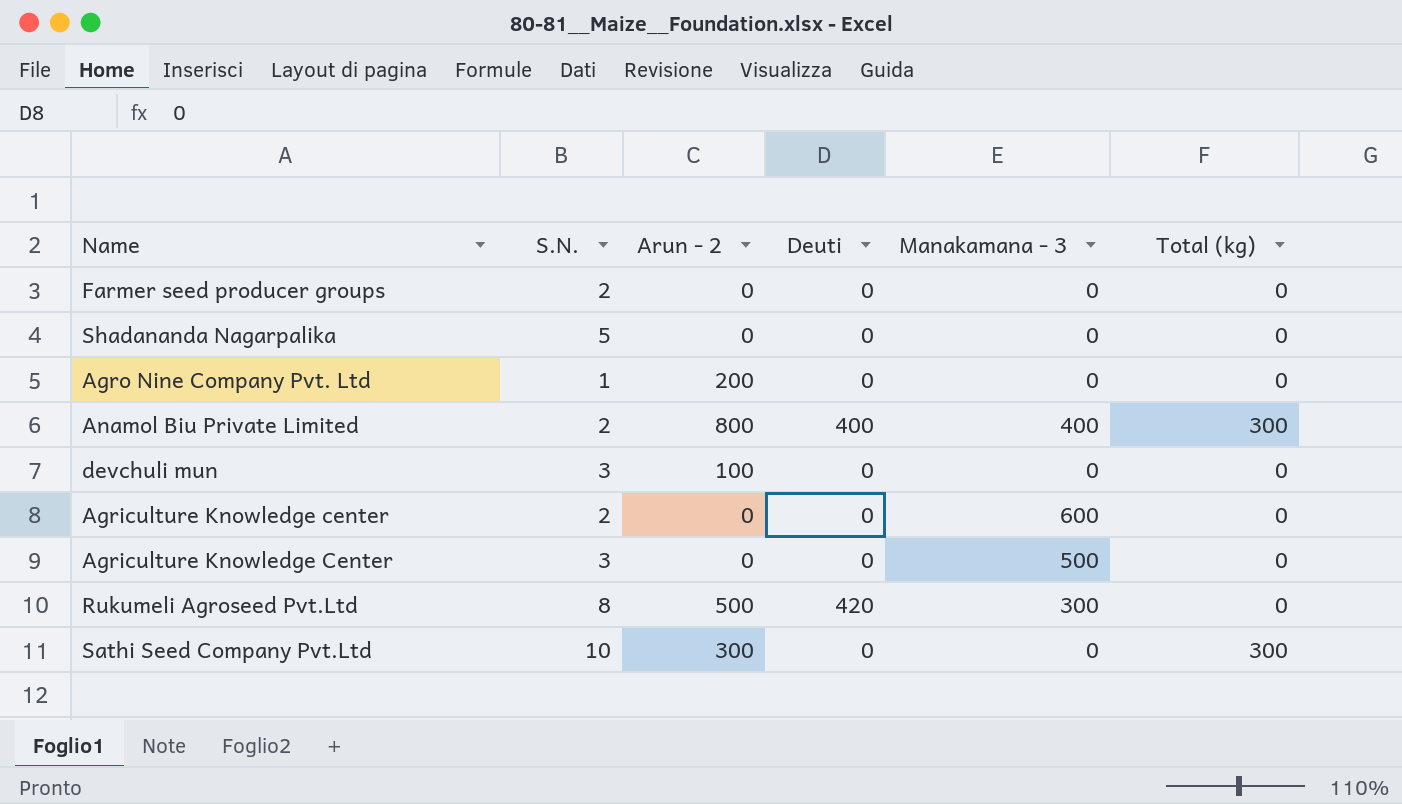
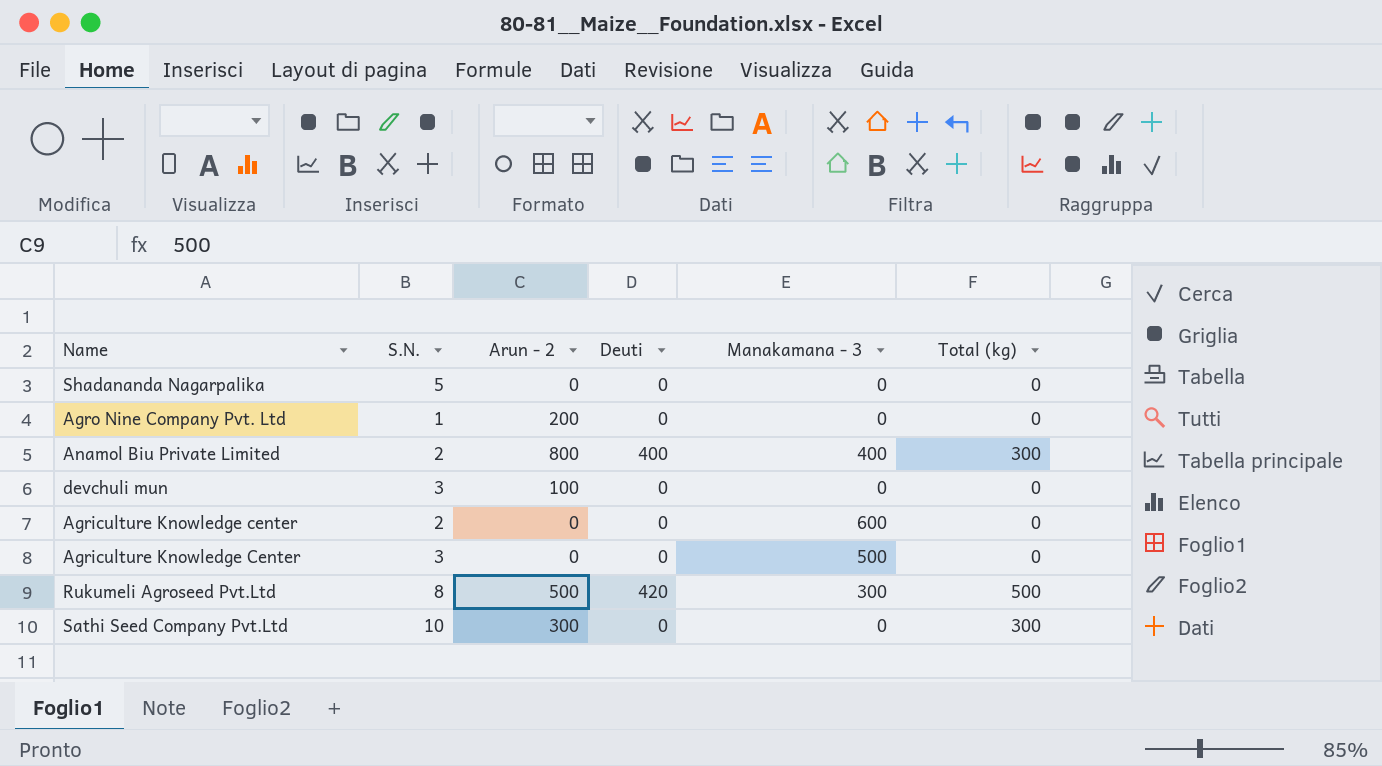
row Farmer seed producer groups: 2 | 0 | 0 | 0 | 0 -> none
Rukumeli Agroseed Pvt.Ltd | Total (kg): 0 -> 500

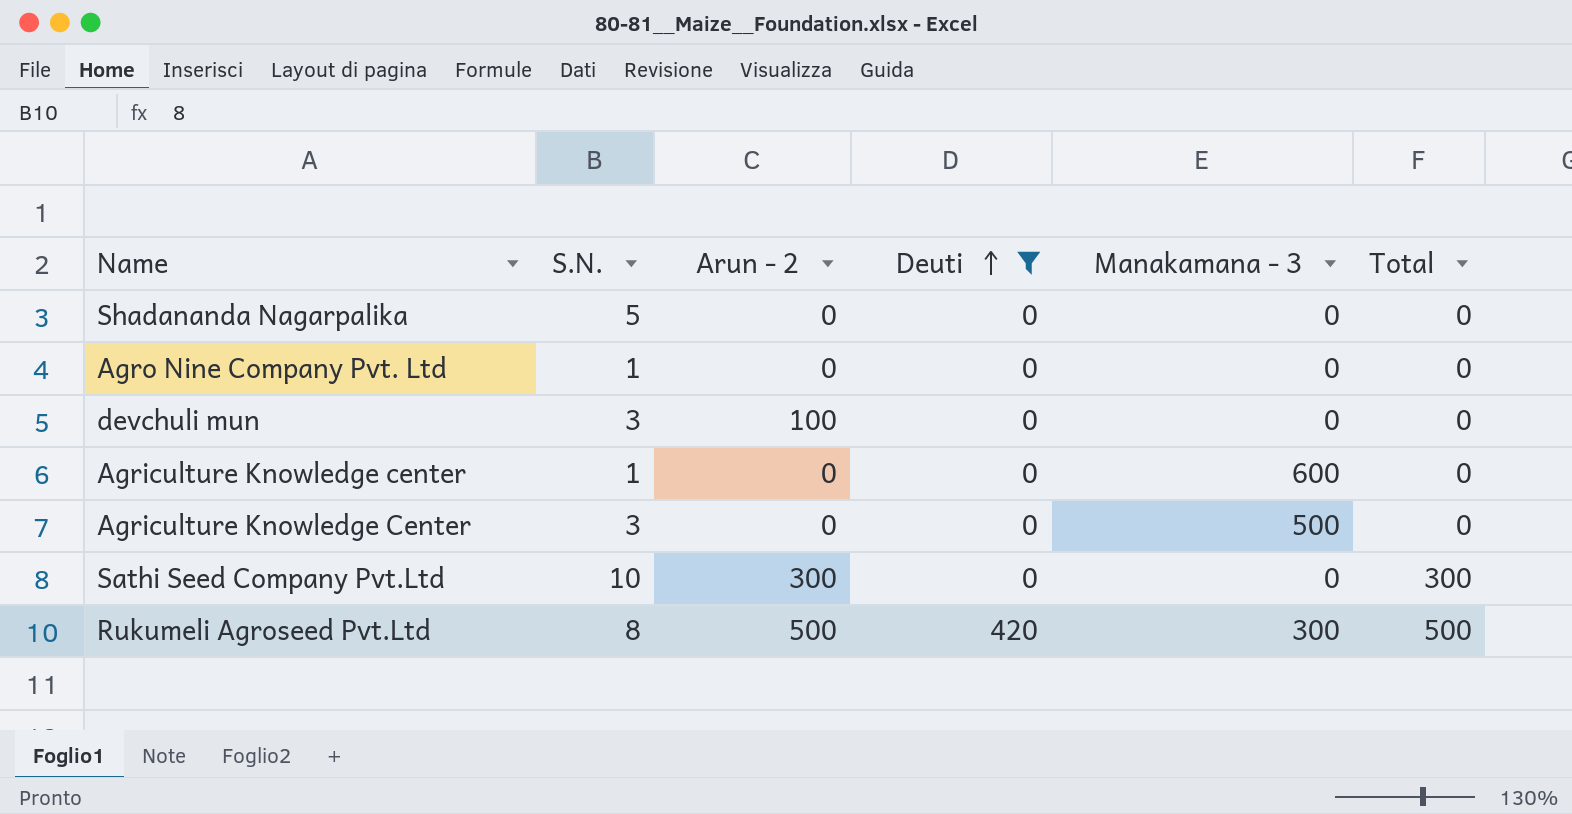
filter: none -> Deuti != 400
row order: none -> Deuti ascending
column name: Total (kg) -> Total
Agro Nine Company Pvt. Ltd | Arun - 2: 200 -> 0
Agriculture Knowledge center | S.N.: 2 -> 1

